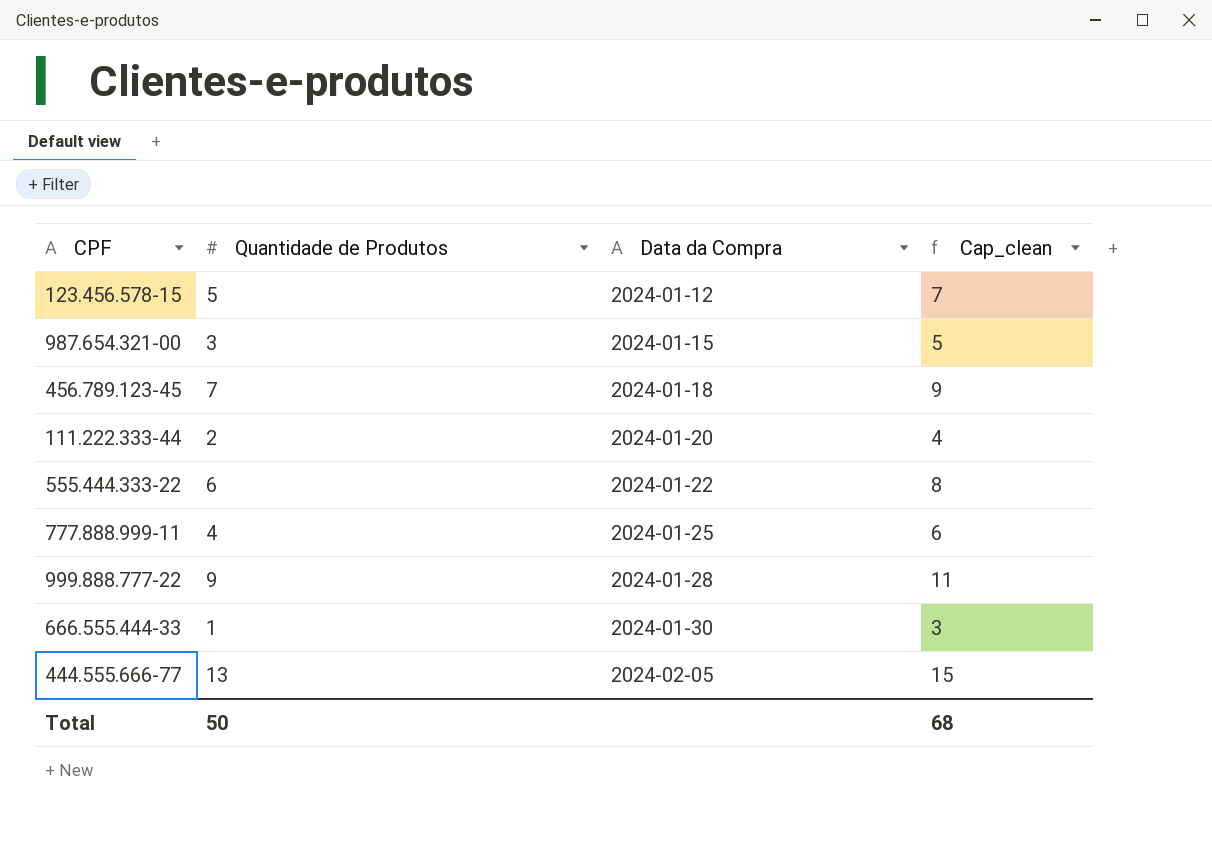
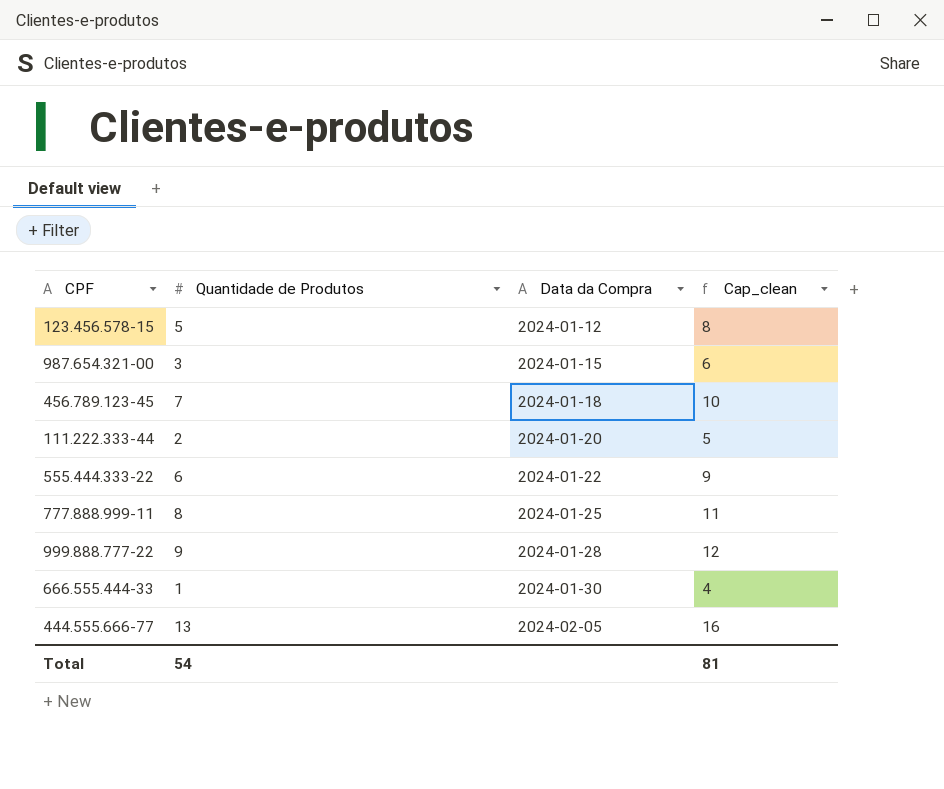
column Cap_clean | formula: [Quantidade de Produtos] + 2 -> [Quantidade de Produtos] + 3
777.888.999-11 | Quantidade de Produtos: 4 -> 8
Total | Quantidade de Produtos: 50 -> 54
Total | Cap_clean: 68 -> 81

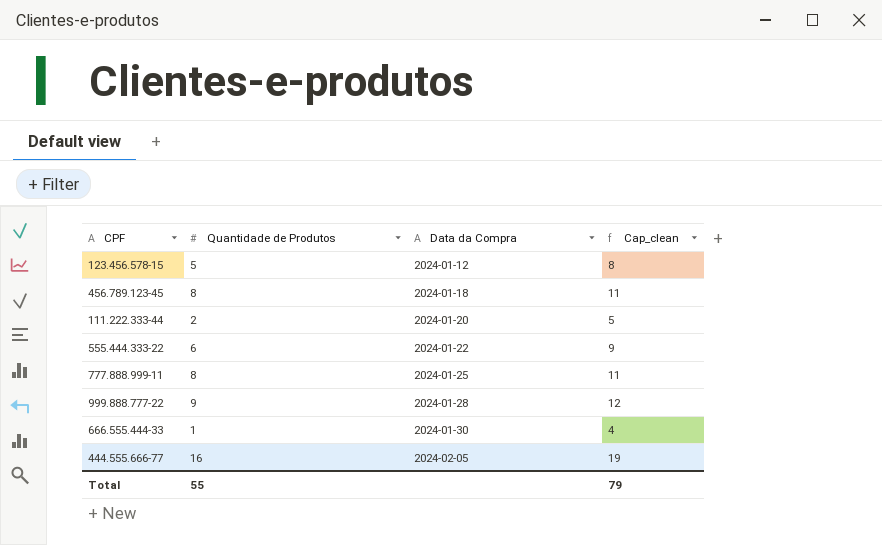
row 987.654.321-00: 3 | 2024-01-15 | 6 -> none
456.789.123-45 | Quantidade de Produtos: 7 -> 8
456.789.123-45 | Cap_clean: 10 -> 11
444.555.666-77 | Quantidade de Produtos: 13 -> 16
444.555.666-77 | Cap_clean: 16 -> 19
Total | Quantidade de Produtos: 54 -> 55
Total | Cap_clean: 81 -> 79

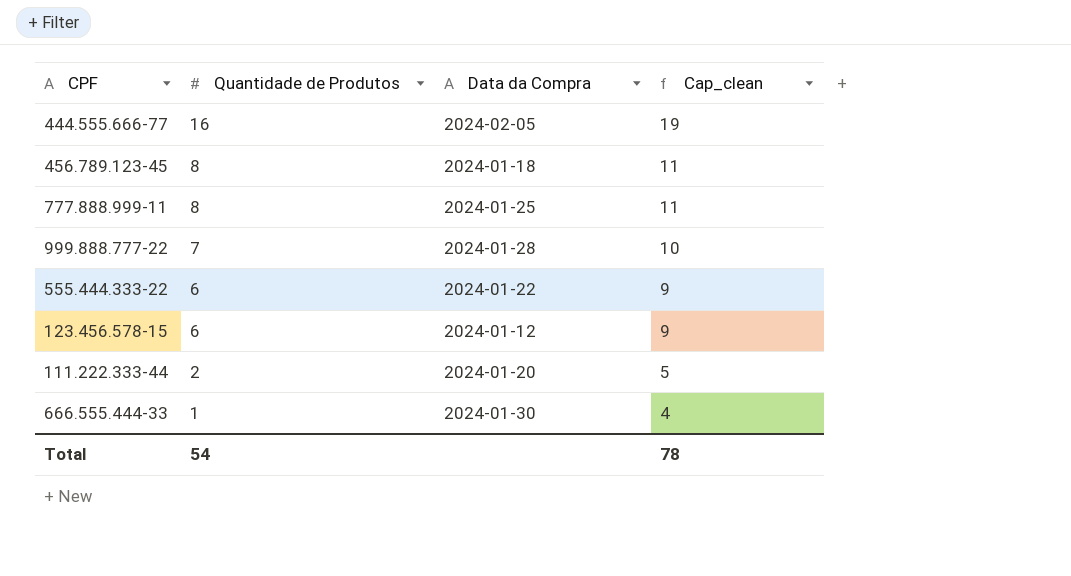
row order: Data da Compra ascending -> Quantidade de Produtos descending
999.888.777-22 | Quantidade de Produtos: 9 -> 7
999.888.777-22 | Cap_clean: 12 -> 10
123.456.578-15 | Quantidade de Produtos: 5 -> 6
123.456.578-15 | Cap_clean: 8 -> 9
Total | Quantidade de Produtos: 55 -> 54
Total | Cap_clean: 79 -> 78

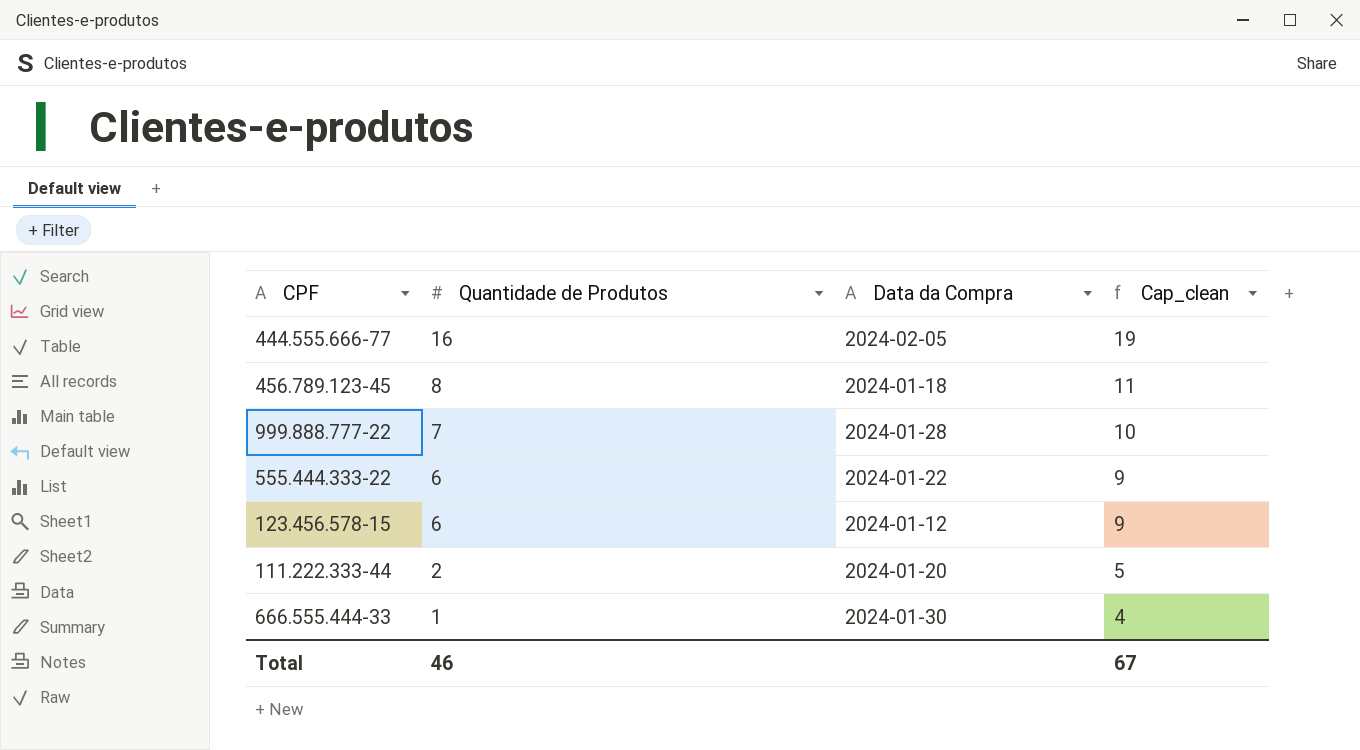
row 777.888.999-11: 8 | 2024-01-25 | 11 -> none
Total | Quantidade de Produtos: 54 -> 46
Total | Cap_clean: 78 -> 67

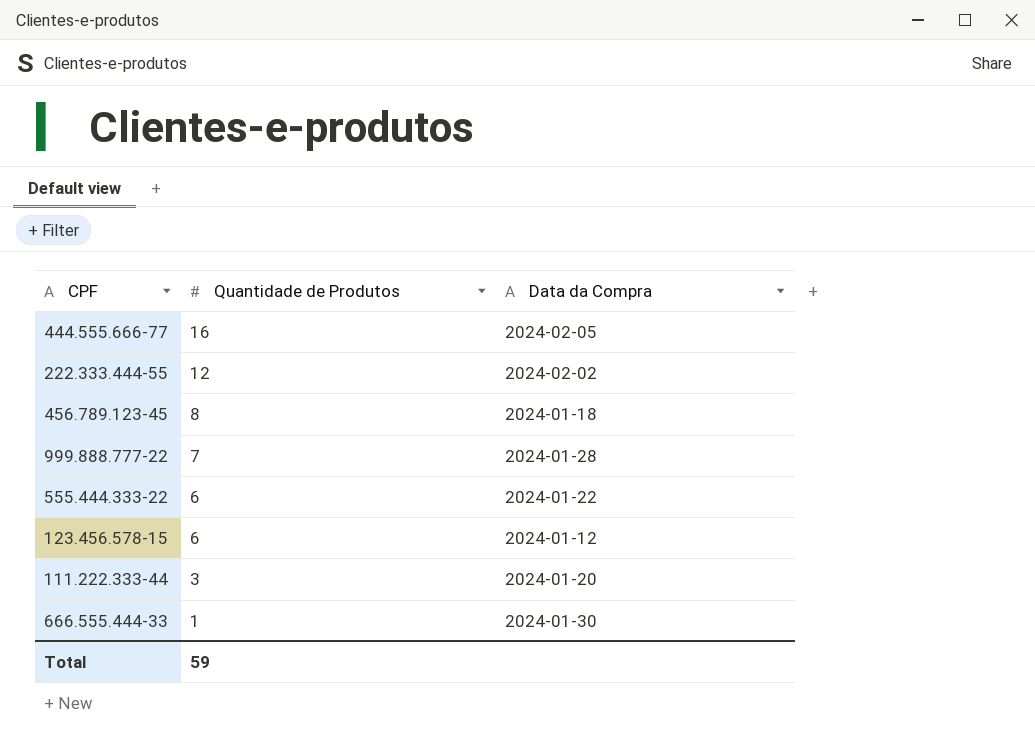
column Cap_clean | formula: [Quantidade de Produtos] + 3 -> none
row 222.333.444-55: none -> 12 | 2024-02-02
111.222.333-44 | Quantidade de Produtos: 2 -> 3
Total | Quantidade de Produtos: 46 -> 59

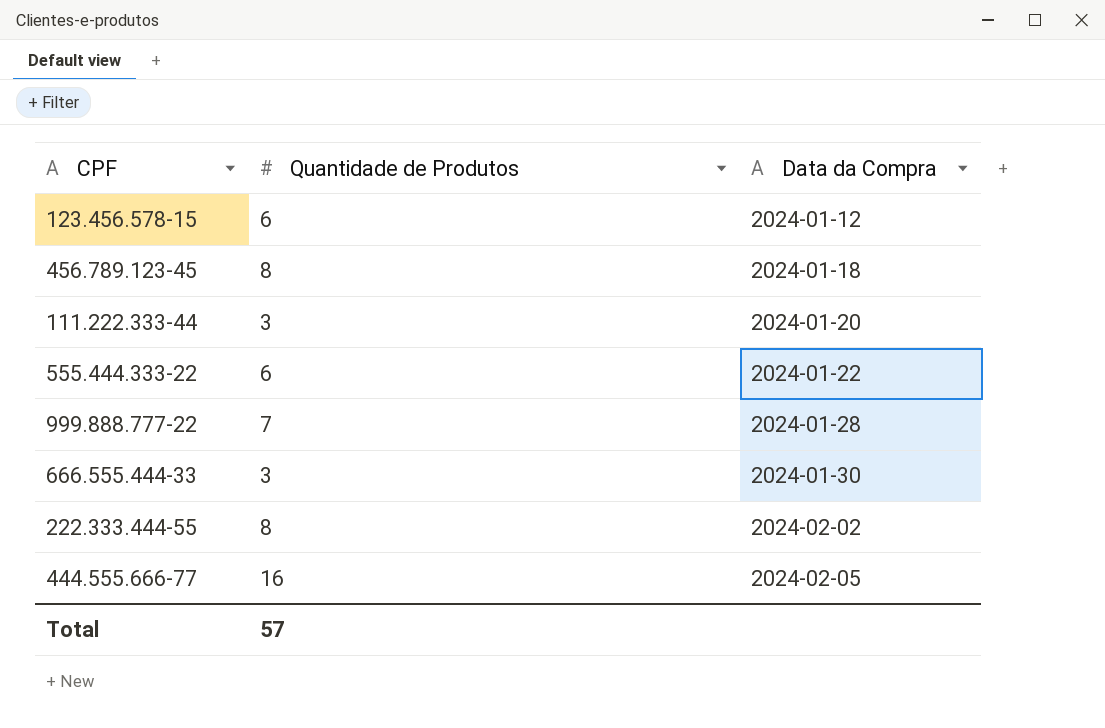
row order: Quantidade de Produtos descending -> Data da Compra ascending
666.555.444-33 | Quantidade de Produtos: 1 -> 3
222.333.444-55 | Quantidade de Produtos: 12 -> 8
Total | Quantidade de Produtos: 59 -> 57

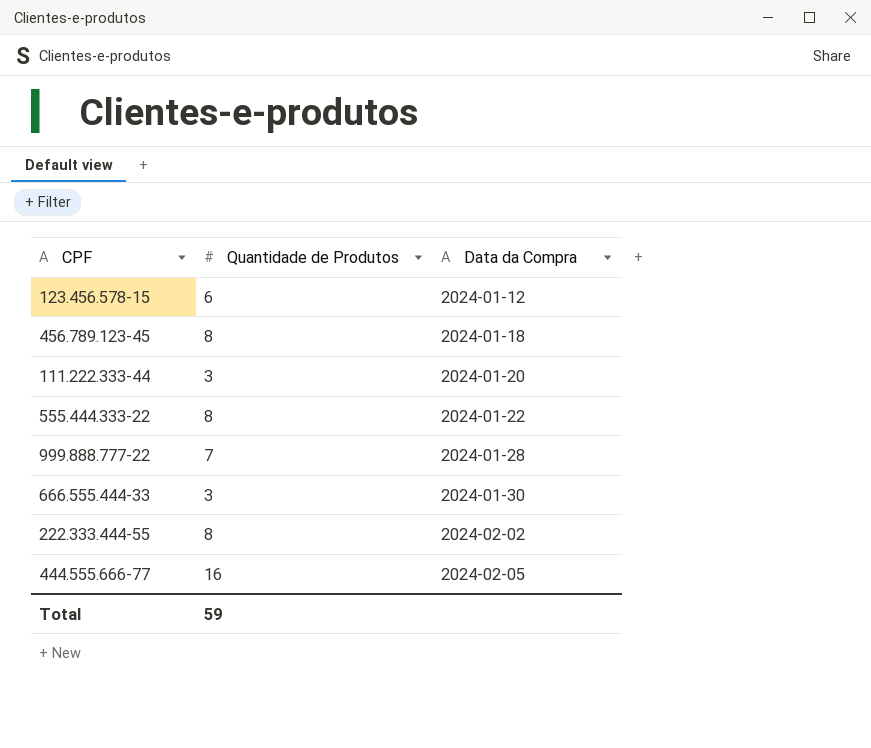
555.444.333-22 | Quantidade de Produtos: 6 -> 8
Total | Quantidade de Produtos: 57 -> 59

